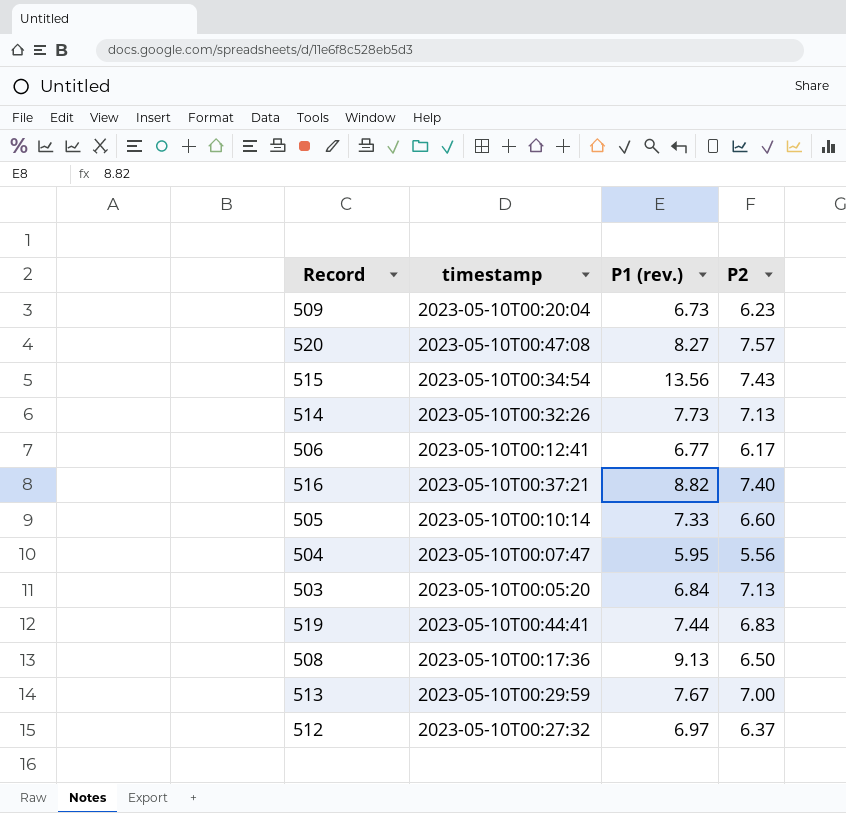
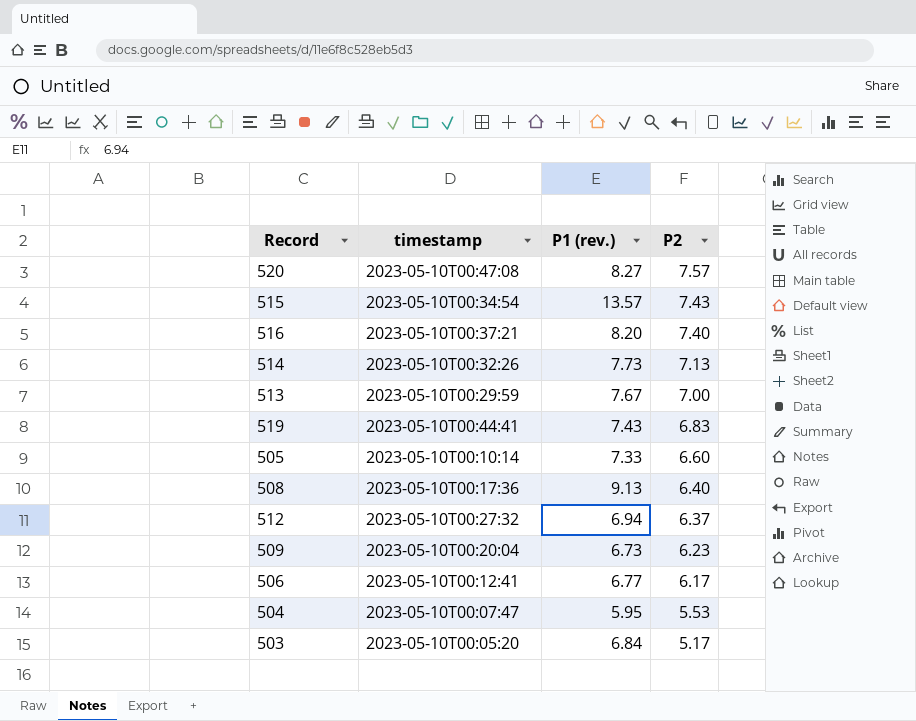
row order: none -> P2 descending
515 | P1 (rev.): 13.56 -> 13.57
516 | P1 (rev.): 8.82 -> 8.20
519 | P1 (rev.): 7.44 -> 7.43
508 | P2: 6.50 -> 6.40
512 | P1 (rev.): 6.97 -> 6.94
504 | P2: 5.56 -> 5.53
503 | P2: 7.13 -> 5.17

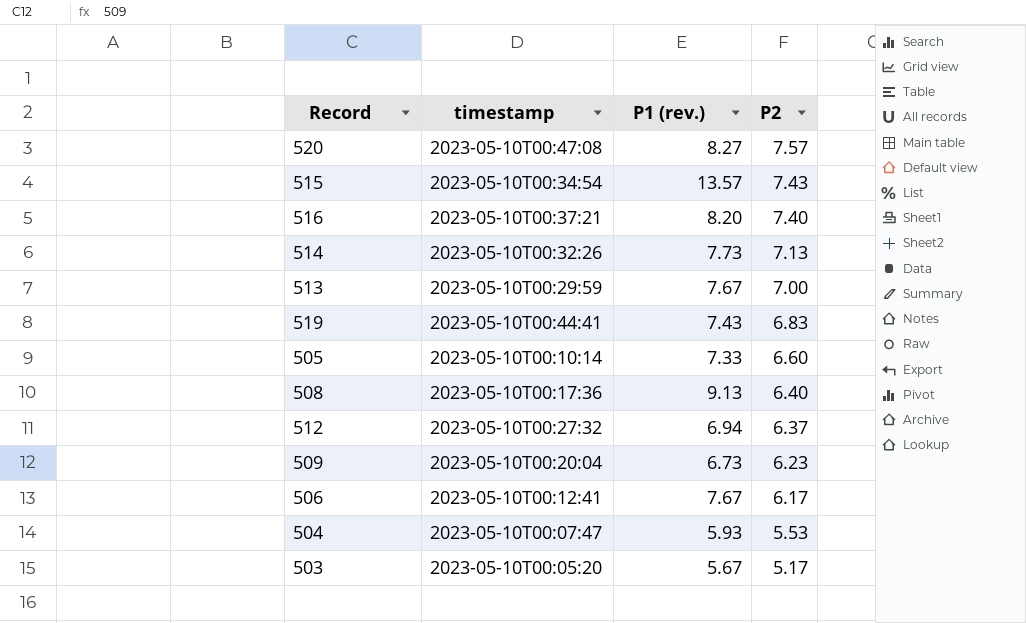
506 | P1 (rev.): 6.77 -> 7.67
504 | P1 (rev.): 5.95 -> 5.93
503 | P1 (rev.): 6.84 -> 5.67

